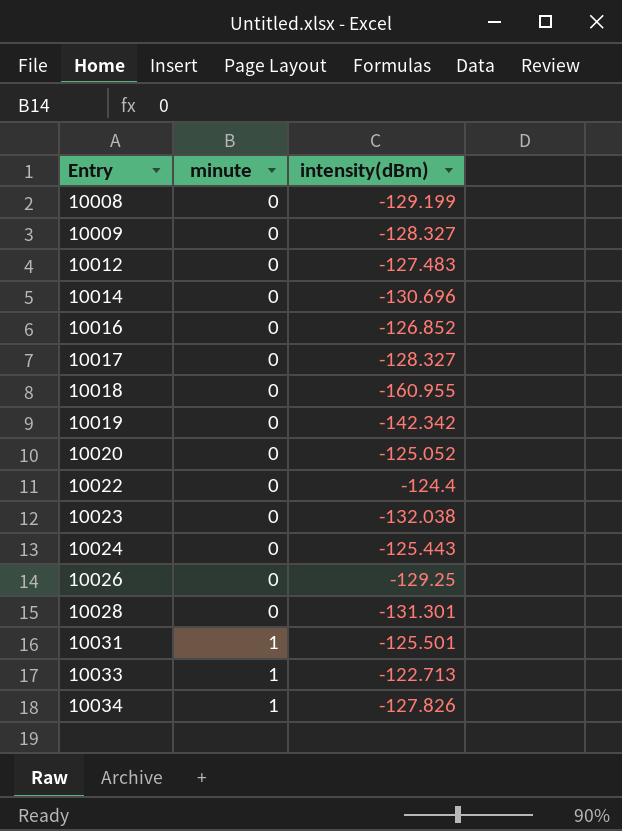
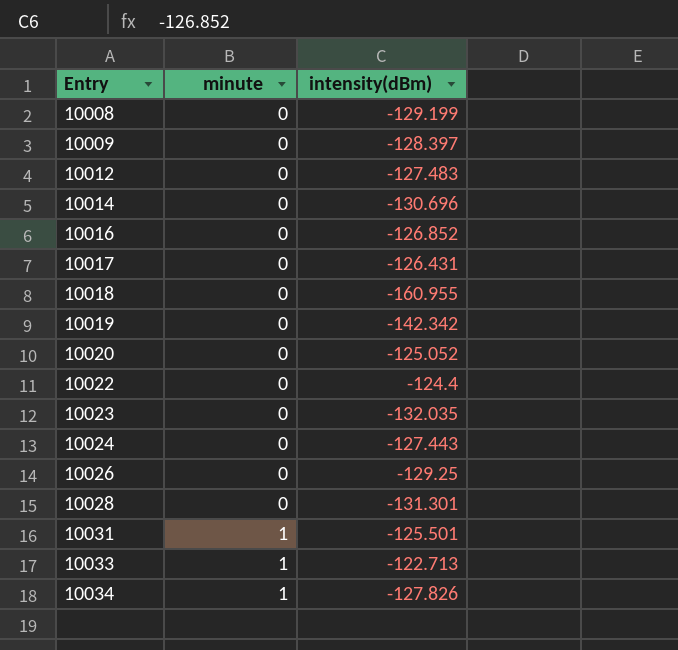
10009 | intensity(dBm): -128.327 -> -128.397
10017 | intensity(dBm): -128.327 -> -126.431
10023 | intensity(dBm): -132.038 -> -132.035
10024 | intensity(dBm): -125.443 -> -127.443

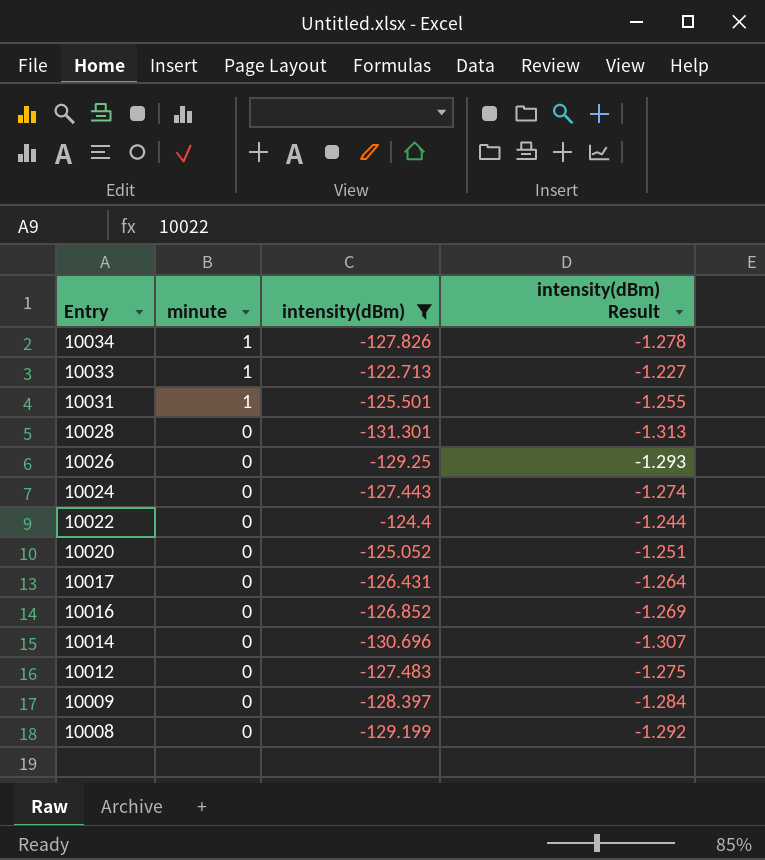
filter: none -> intensity(dBm) >= -131.301
row order: Entry ascending -> Entry descending
column intensity(dBm) Result | formula: none -> [intensity(dBm)] * 0.01

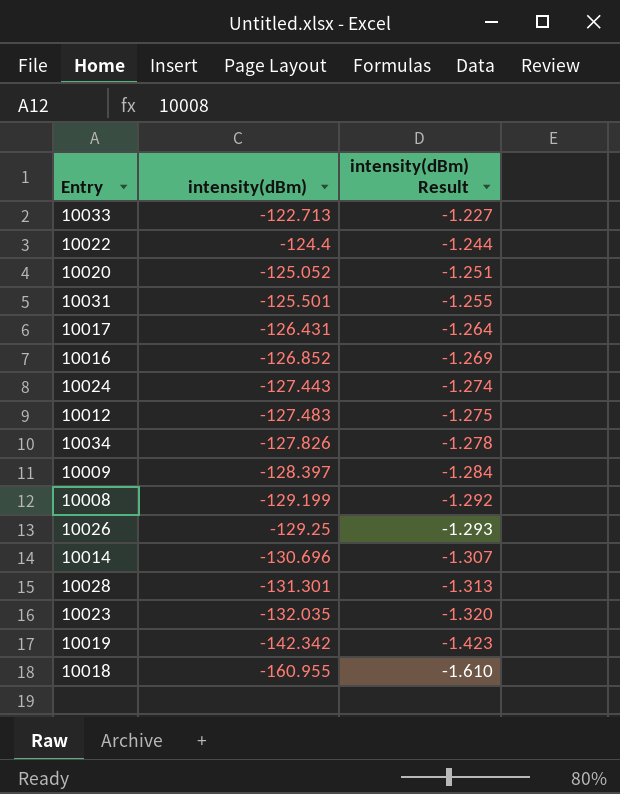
filter: intensity(dBm) >= -131.301 -> none
row order: Entry descending -> intensity(dBm) descending
column minute | position: 2 -> none

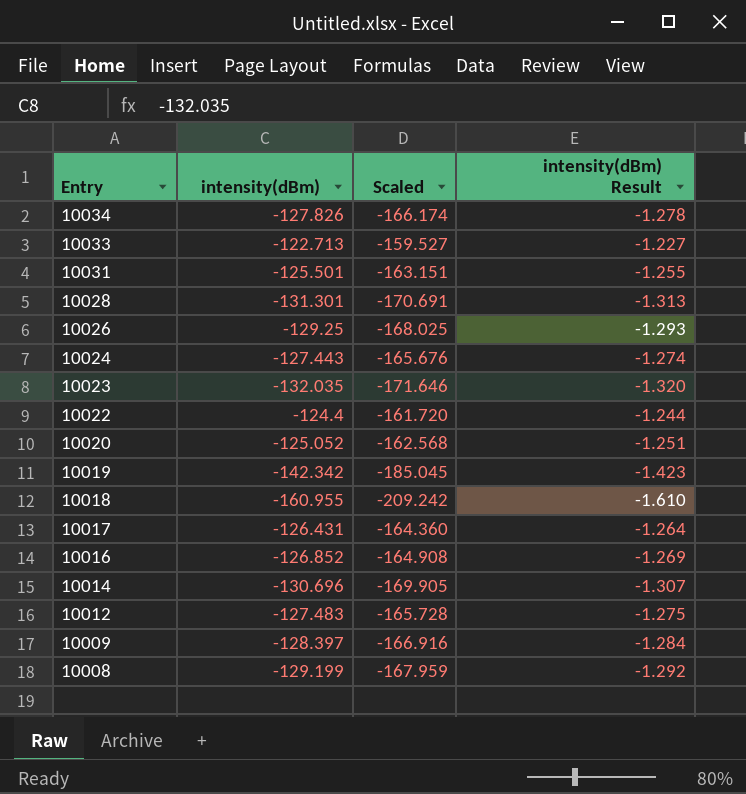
row order: intensity(dBm) descending -> Entry descending
column Scaled | formula: none -> [intensity(dBm)] * 1.3

